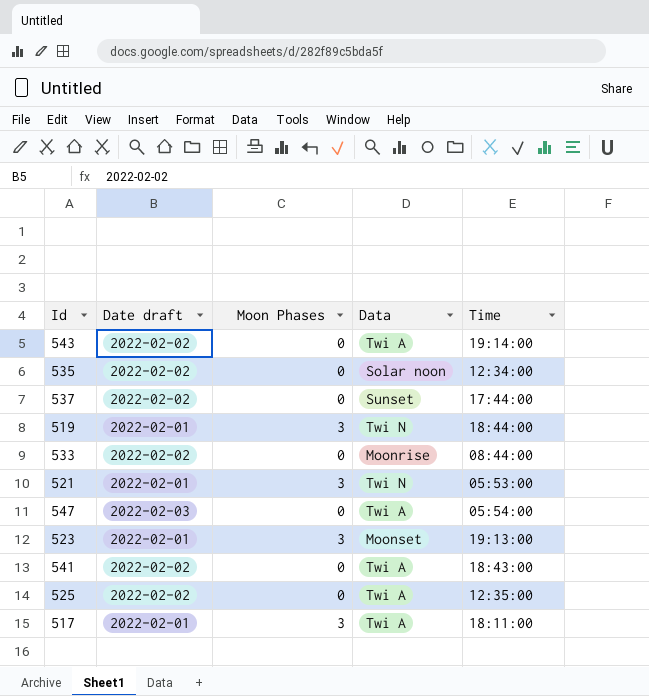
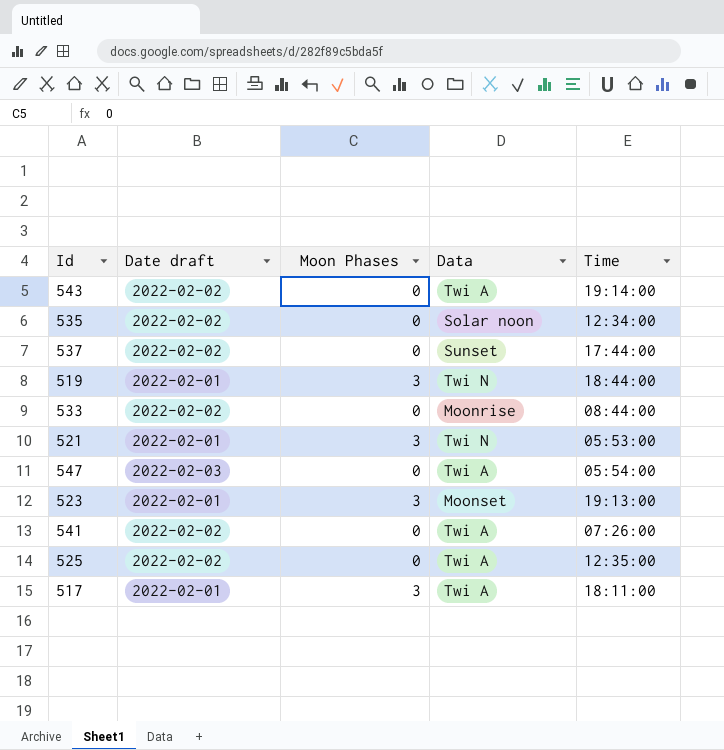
541 | Time: 18:43:00 -> 07:26:00

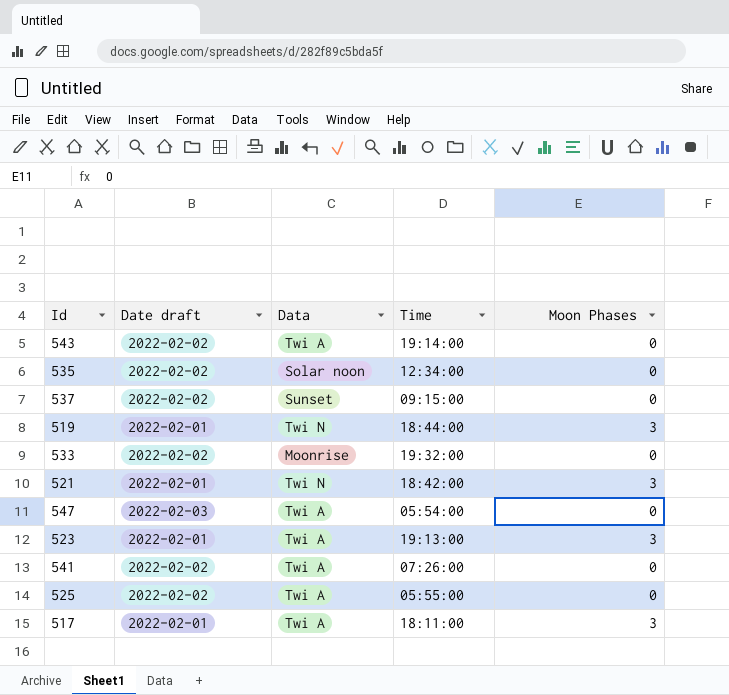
column Moon Phases | position: 3 -> 5
537 | Time: 17:44:00 -> 09:15:00
533 | Time: 08:44:00 -> 19:32:00
521 | Time: 05:53:00 -> 18:42:00
523 | Data: Moonset -> Twi A
525 | Time: 12:35:00 -> 05:55:00

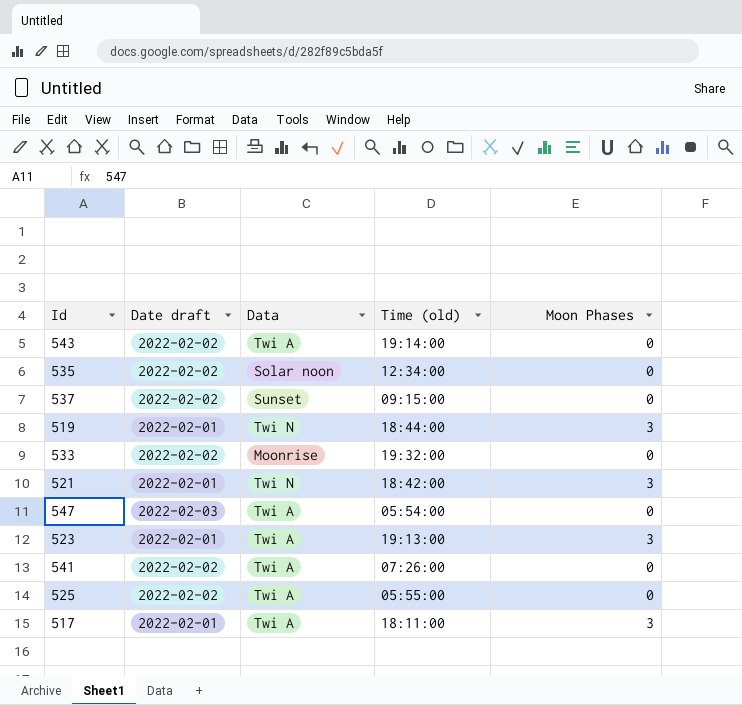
column name: Time -> Time (old)

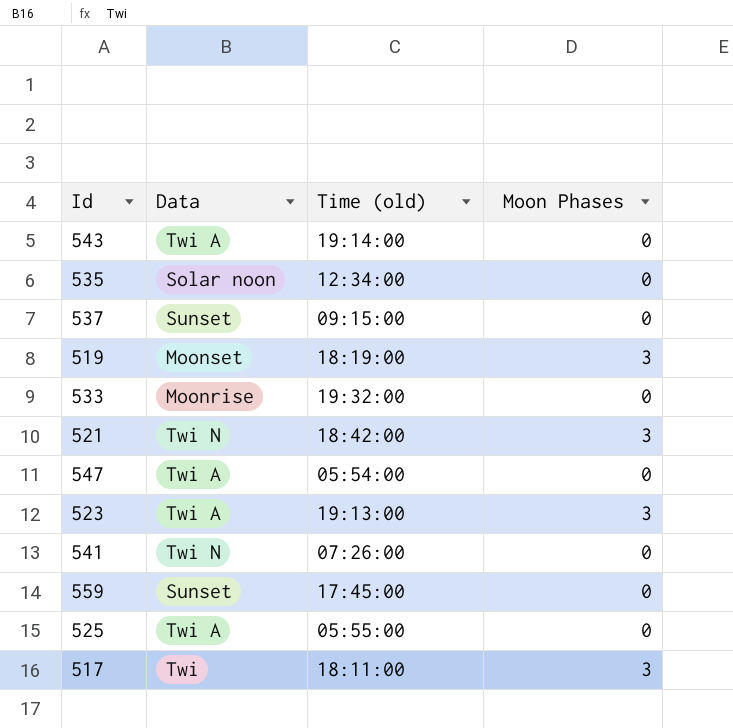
column Date draft | position: 2 -> none
519 | Data: Twi N -> Moonset
519 | Time (old): 18:44:00 -> 18:19:00
541 | Data: Twi A -> Twi N
row 559: none -> Sunset | 17:45:00 | 0
517 | Data: Twi A -> Twi

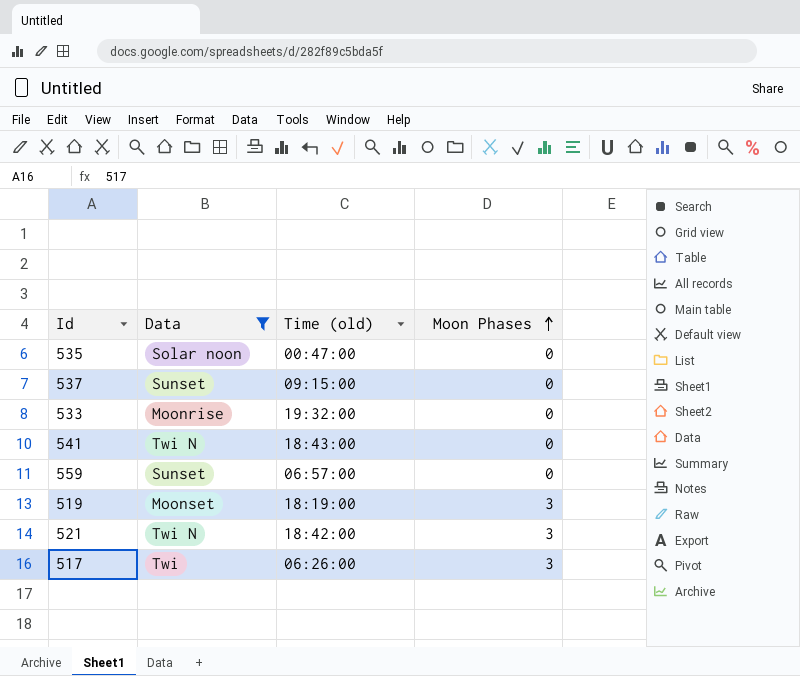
filter: none -> Data != Twi A
row order: none -> Moon Phases ascending
535 | Time (old): 12:34:00 -> 00:47:00
541 | Time (old): 07:26:00 -> 18:43:00
559 | Time (old): 17:45:00 -> 06:57:00
517 | Time (old): 18:11:00 -> 06:26:00

